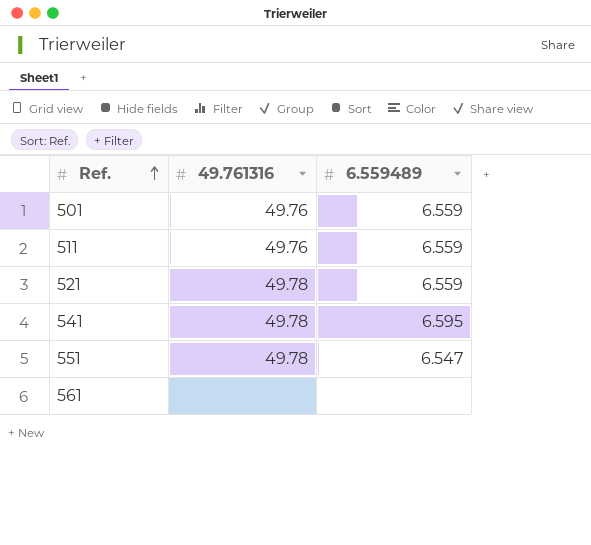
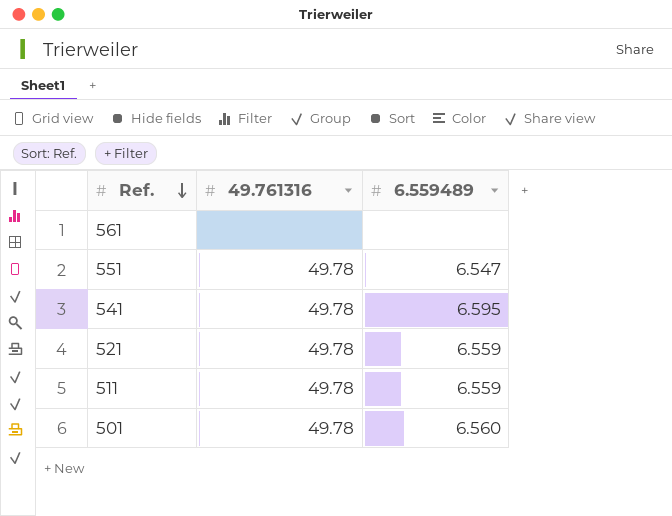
row order: Ref. ascending -> Ref. descending
511 | 49.761316: 49.76 -> 49.78
501 | 49.761316: 49.76 -> 49.78
501 | 6.559489: 6.559 -> 6.560

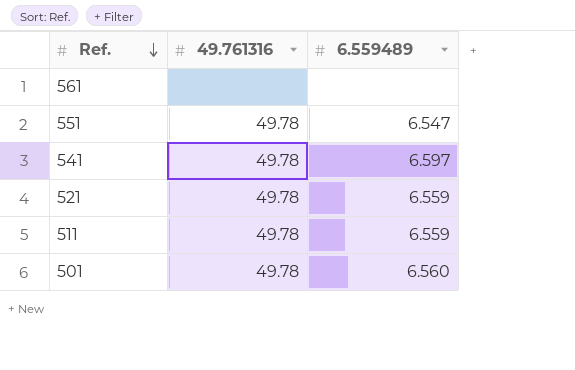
541 | 6.559489: 6.595 -> 6.597

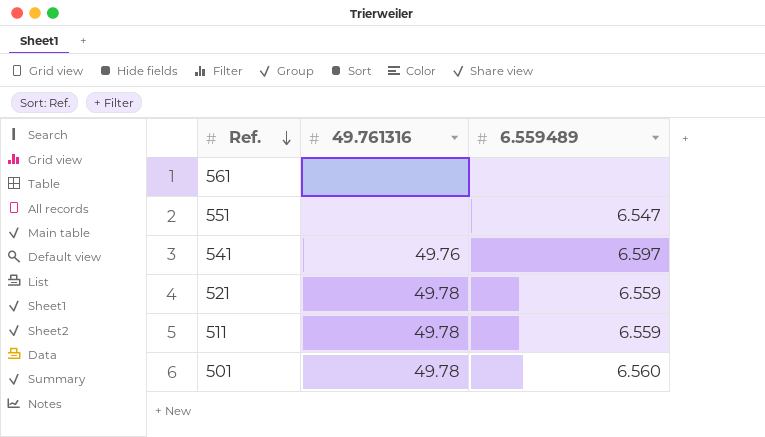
551 | 49.761316: 49.78 -> none
541 | 49.761316: 49.78 -> 49.76

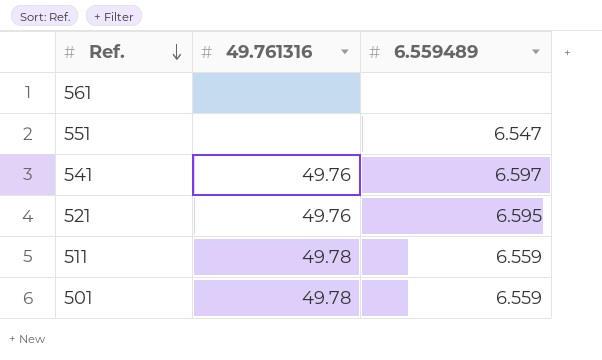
521 | 49.761316: 49.78 -> 49.76
521 | 6.559489: 6.559 -> 6.595
501 | 6.559489: 6.560 -> 6.559

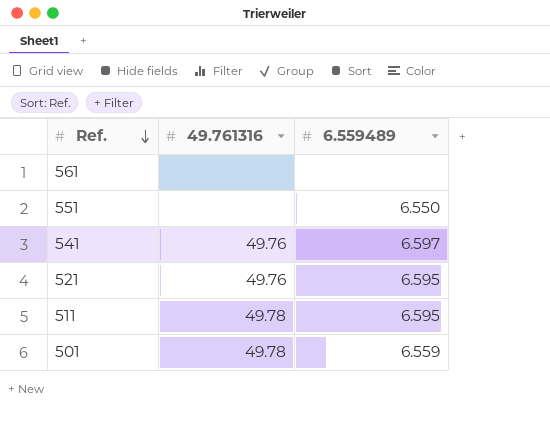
551 | 6.559489: 6.547 -> 6.550
511 | 6.559489: 6.559 -> 6.595

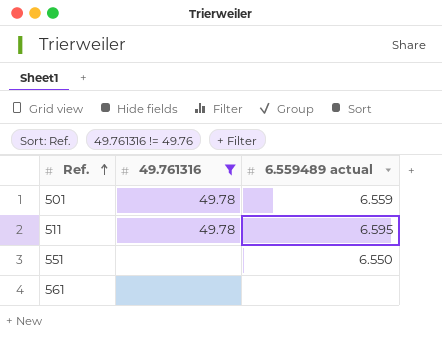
filter: none -> 49.761316 != 49.76
row order: Ref. descending -> Ref. ascending
column name: 6.559489 -> 6.559489 actual

